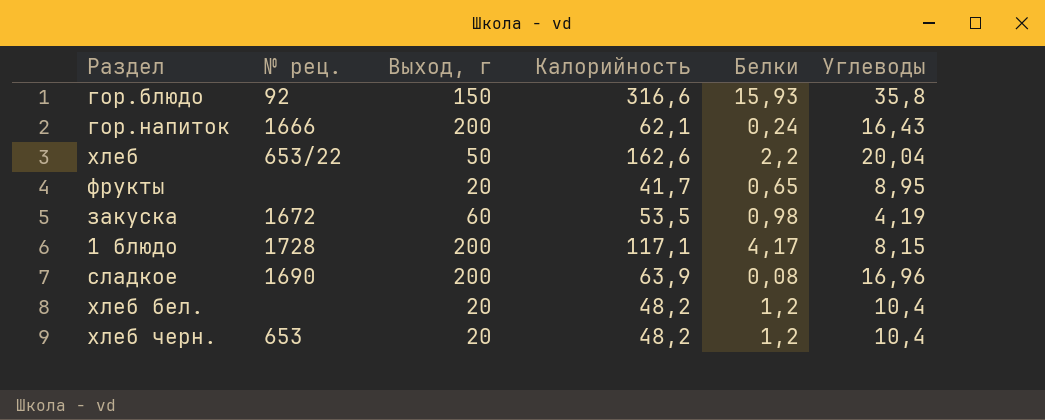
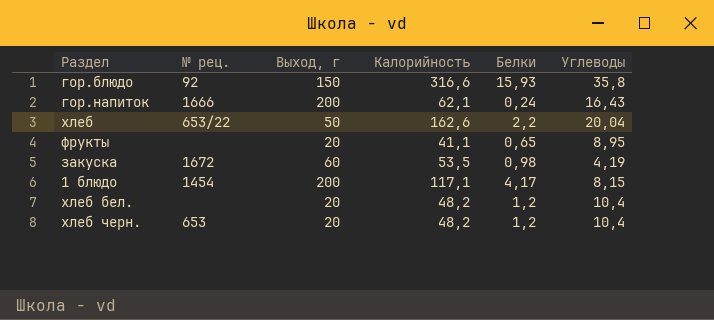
row сладкое: 1690 | 200 | 63,9 | 0,08 | 16,96 -> none
фрукты | Калорийность: 41,7 -> 41,1
1 блюдо | № рец.: 1728 -> 1454

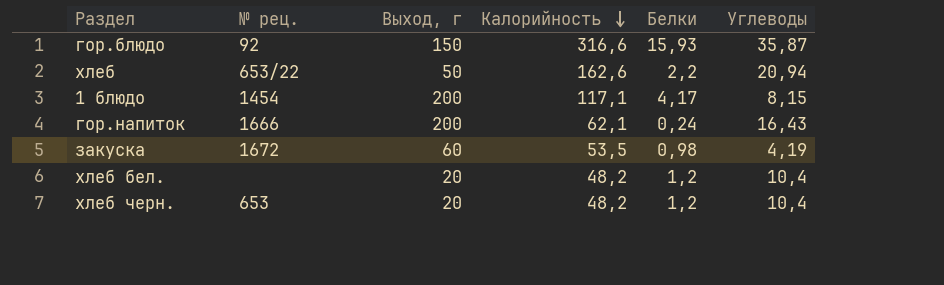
row order: none -> Калорийность descending
row фрукты: none | 20 | 41,1 | 0,65 | 8,95 -> none
гор.блюдо | Углеводы: 35,8 -> 35,87
хлеб | Углеводы: 20,04 -> 20,94

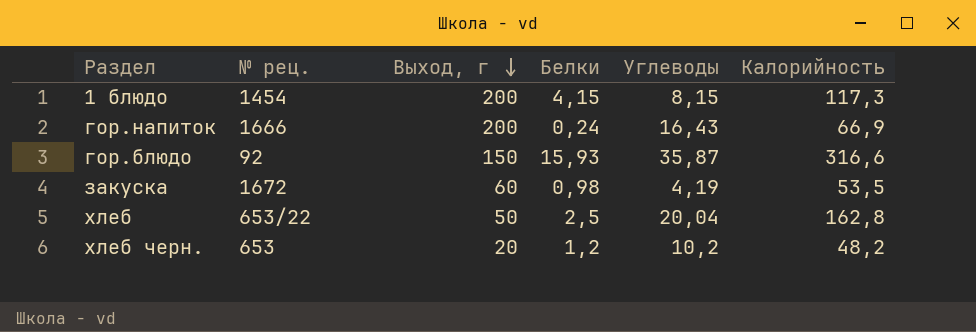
row order: Калорийность descending -> Выход, г descending
column Калорийность | position: 4 -> 6
row хлеб бел.: none | 20 | 48,2 | 1,2 | 10,4 -> none
1 блюдо | Белки: 4,17 -> 4,15
1 блюдо | Калорийность: 117,1 -> 117,3
гор.напиток | Калорийность: 62,1 -> 66,9
хлеб | Белки: 2,2 -> 2,5
хлеб | Углеводы: 20,94 -> 20,04
хлеб | Калорийность: 162,6 -> 162,8
хлеб черн. | Углеводы: 10,4 -> 10,2

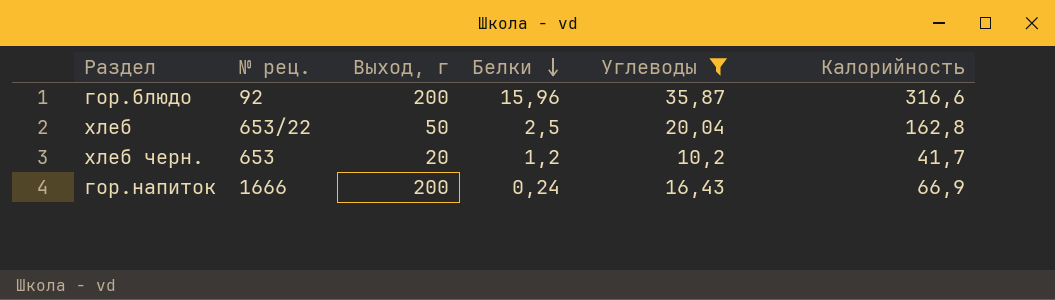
filter: none -> Углеводы >= 10,2
row order: Выход, г descending -> Белки descending
гор.блюдо | Выход, г: 150 -> 200
гор.блюдо | Белки: 15,93 -> 15,96
хлеб черн. | Калорийность: 48,2 -> 41,7

